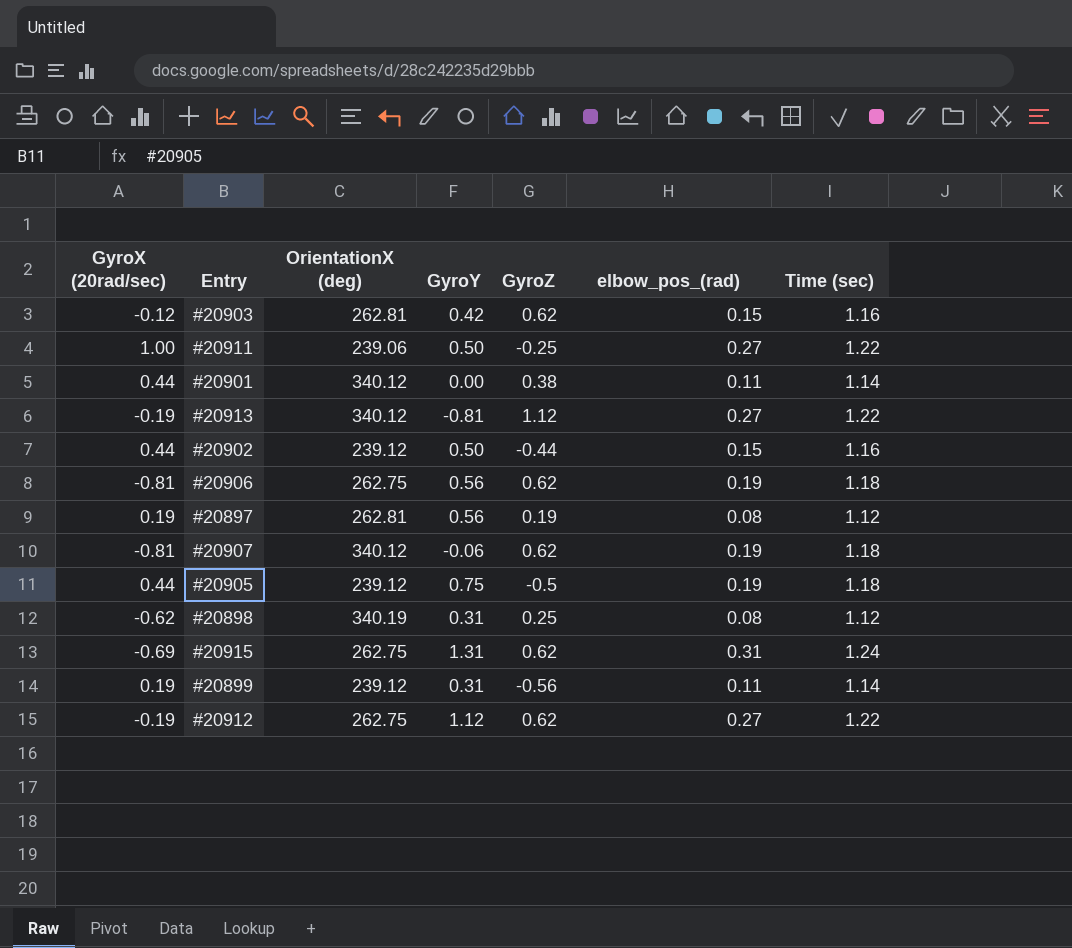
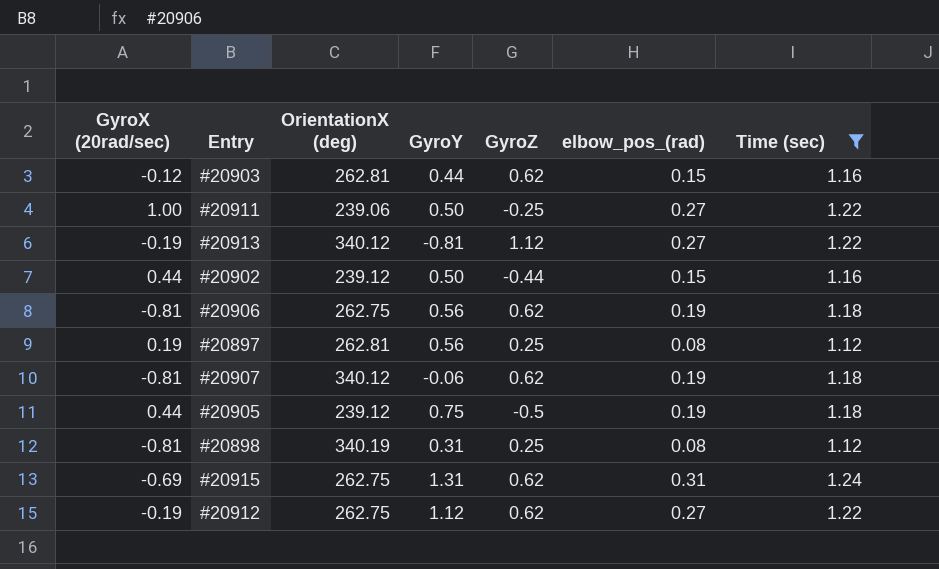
filter: none -> Time (sec) != 1.14
#20903 | GyroY: 0.42 -> 0.44
#20897 | GyroZ: 0.19 -> 0.25
#20898 | GyroX (20rad/sec): -0.62 -> -0.81

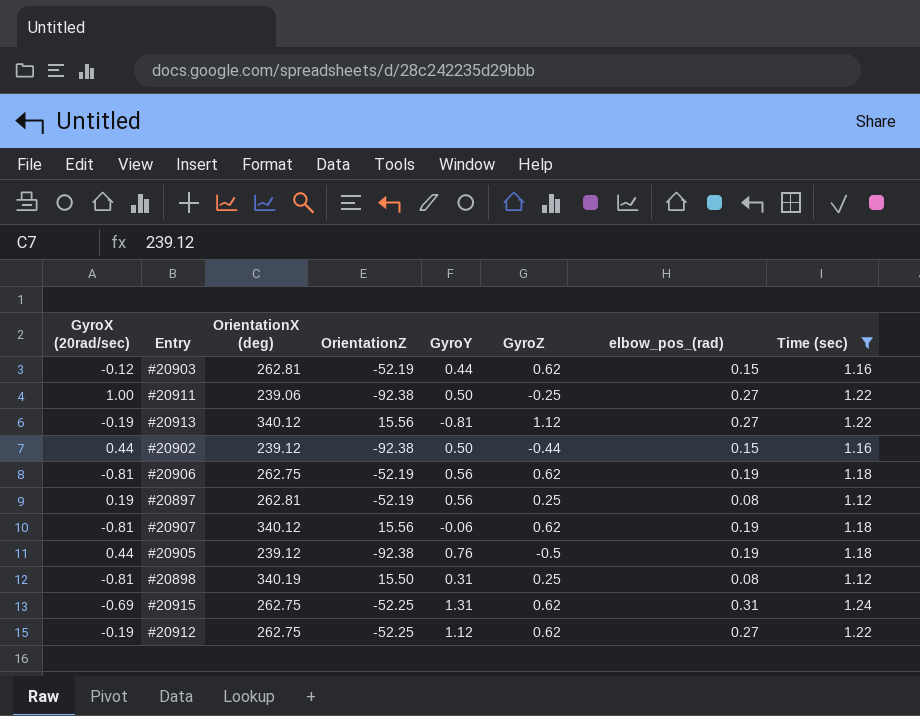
column OrientationZ | position: none -> 4
#20905 | GyroY: 0.75 -> 0.76

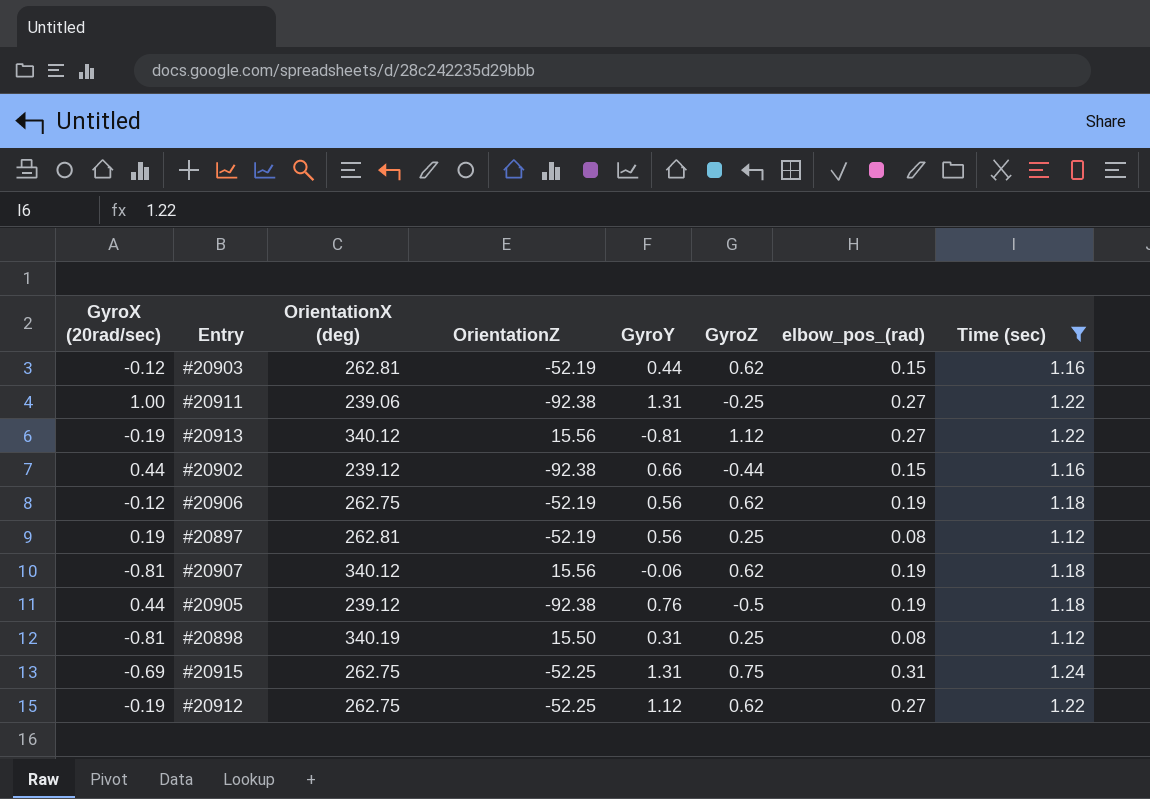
#20911 | GyroY: 0.50 -> 1.31
#20902 | GyroY: 0.50 -> 0.66
#20906 | GyroX (20rad/sec): -0.81 -> -0.12
#20915 | GyroZ: 0.62 -> 0.75

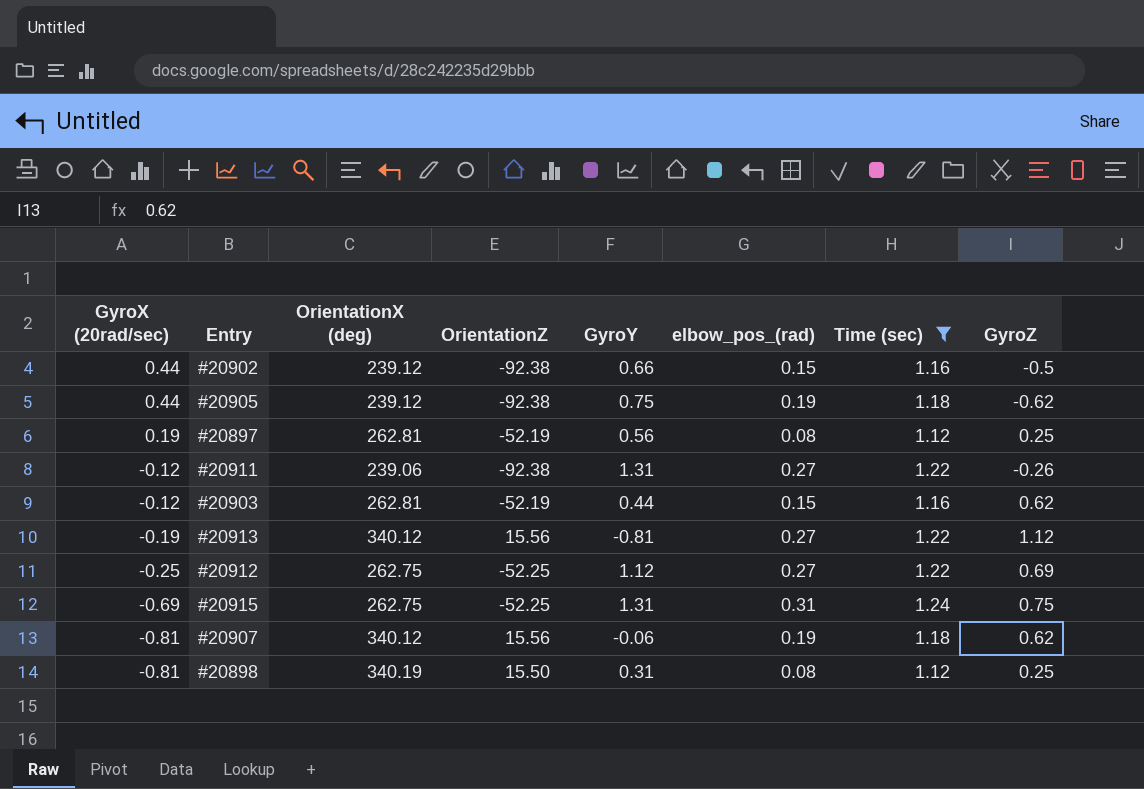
row order: none -> GyroX (20rad/sec) descending
column GyroZ | position: 6 -> 8
row #20906: -0.12 | 262.75 | -52.19 | 0.56 | 0.62 | 0.19 | 1.18 -> none
#20902 | GyroZ: -0.44 -> -0.5
#20905 | GyroY: 0.76 -> 0.75
#20905 | GyroZ: -0.5 -> -0.62
#20911 | GyroX (20rad/sec): 1.00 -> -0.12
#20911 | GyroZ: -0.25 -> -0.26
#20912 | GyroX (20rad/sec): -0.19 -> -0.25
#20912 | GyroZ: 0.62 -> 0.69

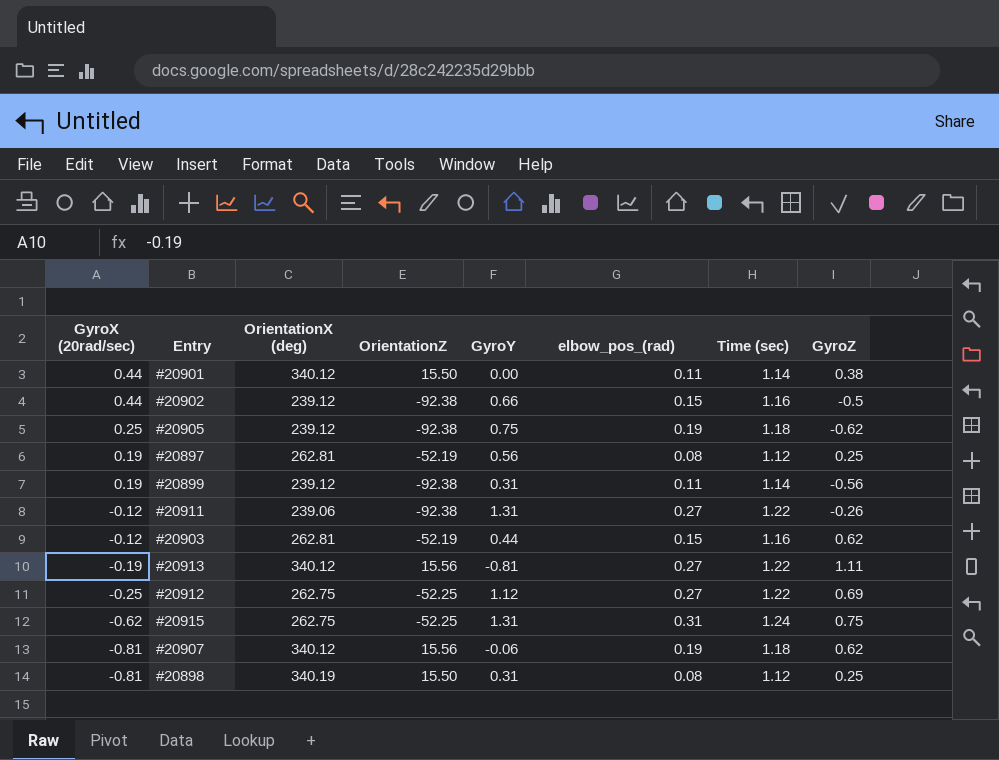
filter: Time (sec) != 1.14 -> none
#20905 | GyroX (20rad/sec): 0.44 -> 0.25
#20913 | GyroZ: 1.12 -> 1.11
#20915 | GyroX (20rad/sec): -0.69 -> -0.62

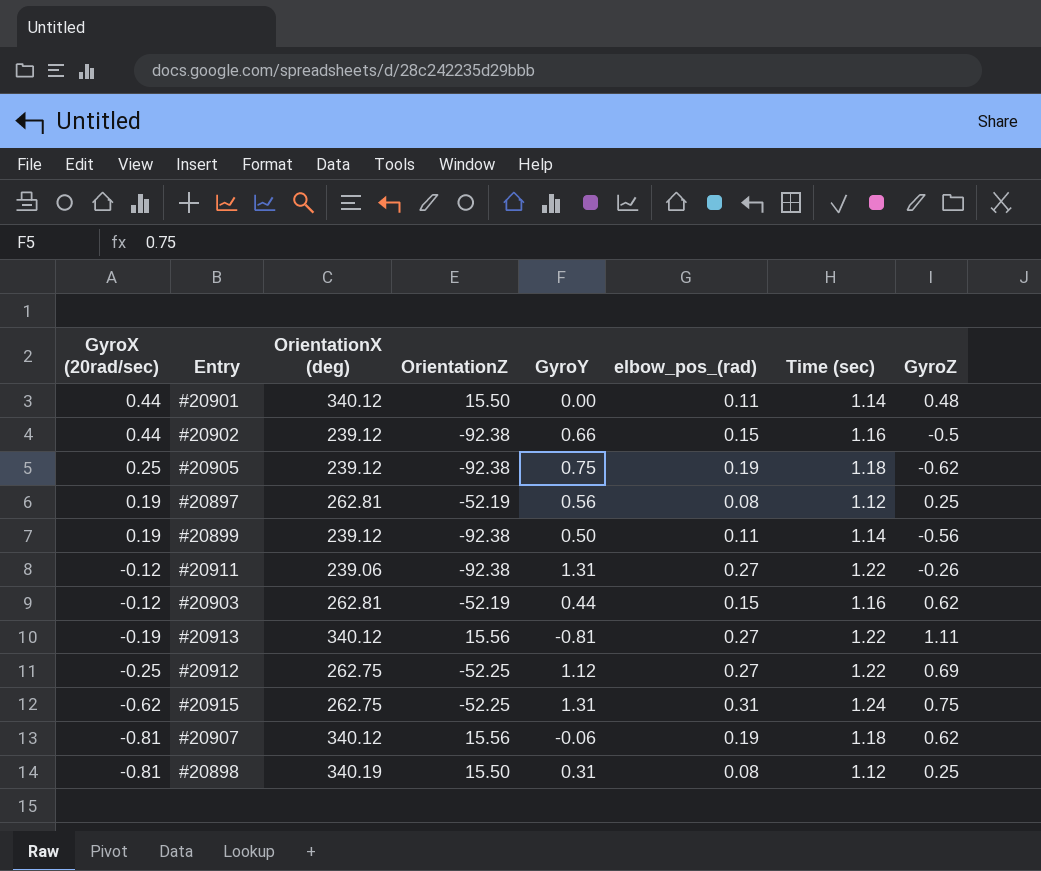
#20901 | GyroZ: 0.38 -> 0.48
#20899 | GyroY: 0.31 -> 0.50

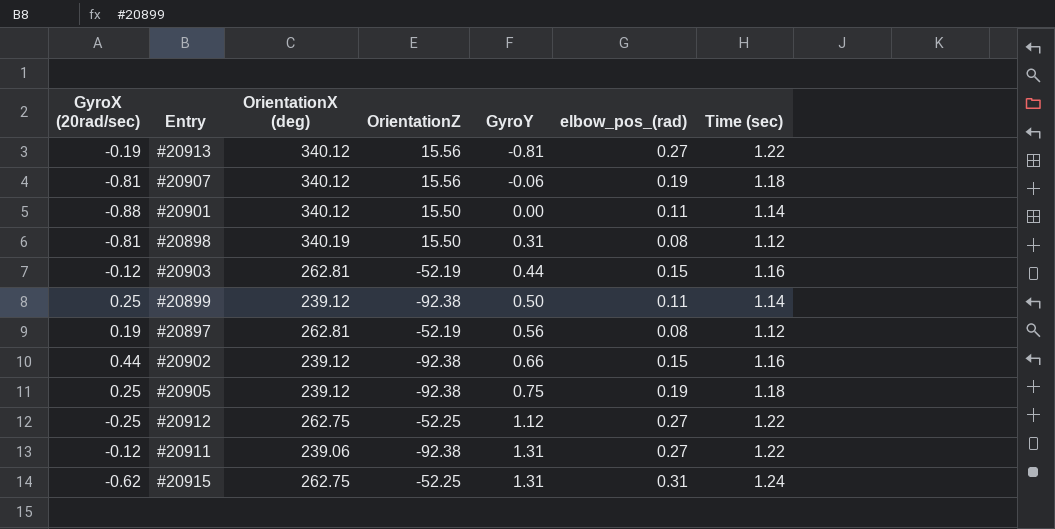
row order: GyroX (20rad/sec) descending -> GyroY ascending
column GyroZ | position: 8 -> none
#20901 | GyroX (20rad/sec): 0.44 -> -0.88
#20899 | GyroX (20rad/sec): 0.19 -> 0.25

